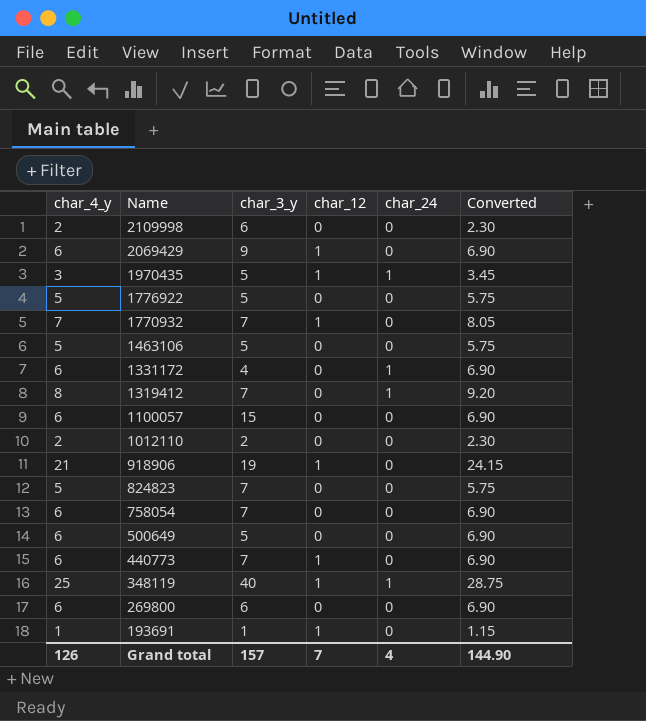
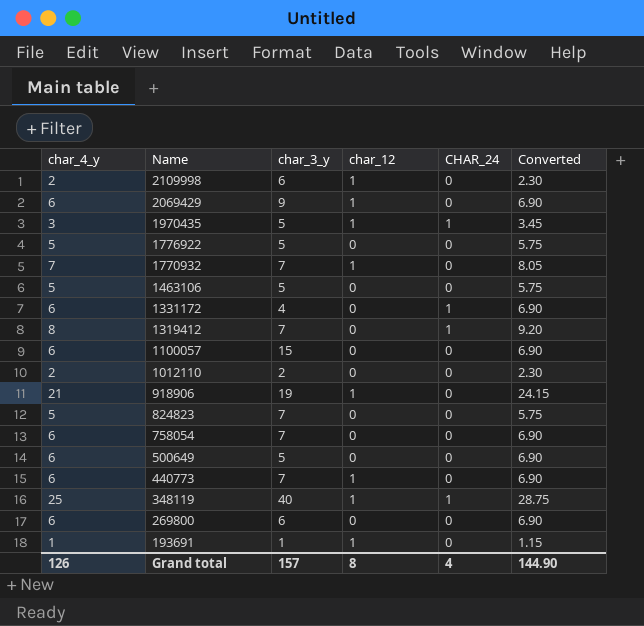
column name: char_24 -> CHAR_24
2109998 | char_12: 0 -> 1
Grand total | char_12: 7 -> 8

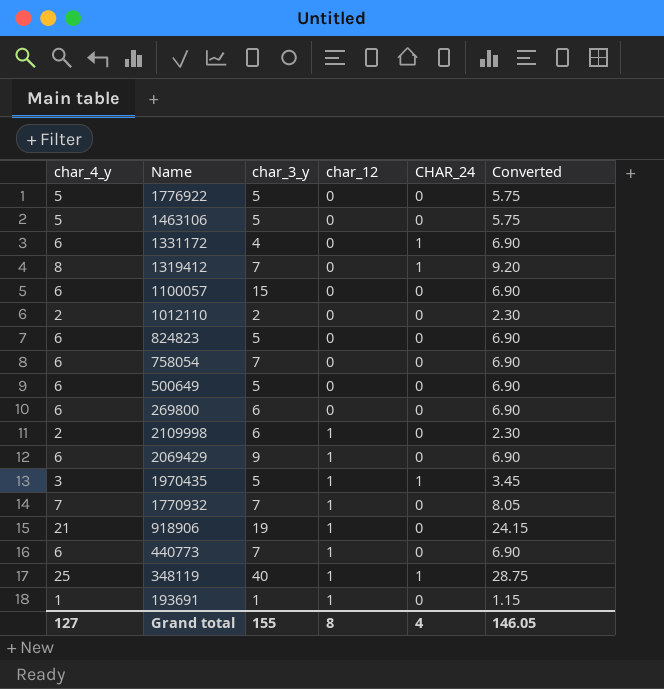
row order: Name descending -> char_12 ascending
824823 | char_4_y: 5 -> 6
824823 | char_3_y: 7 -> 5
824823 | Converted: 5.75 -> 6.90
Grand total | char_4_y: 126 -> 127
Grand total | char_3_y: 157 -> 155
Grand total | Converted: 144.90 -> 146.05

